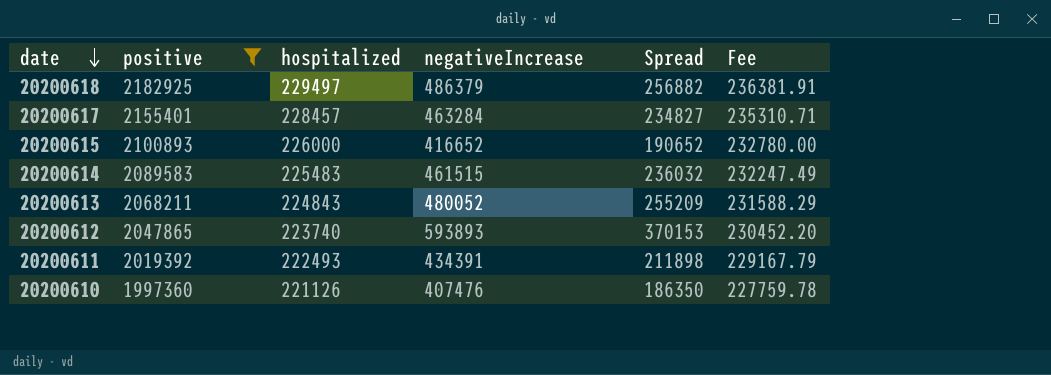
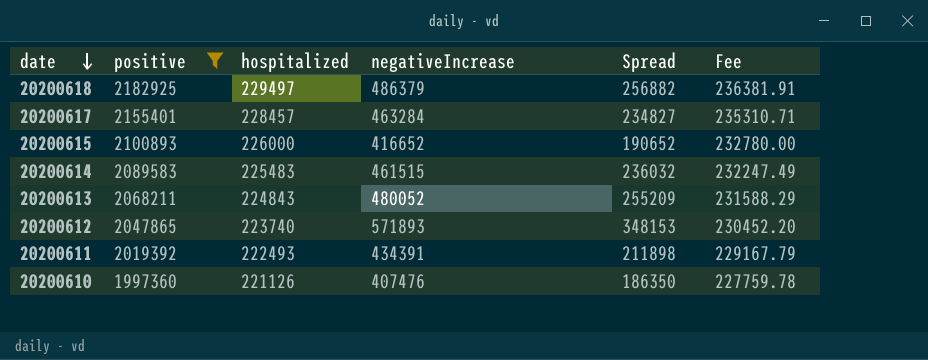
20200612 | negativeIncrease: 593893 -> 571893
20200612 | Spread: 370153 -> 348153

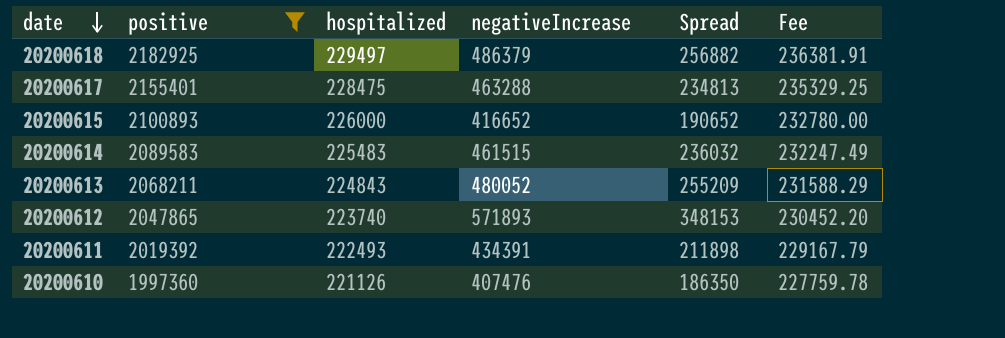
20200617 | hospitalized: 228457 -> 228475
20200617 | negativeIncrease: 463284 -> 463288
20200617 | Spread: 234827 -> 234813
20200617 | Fee: 235310.71 -> 235329.25

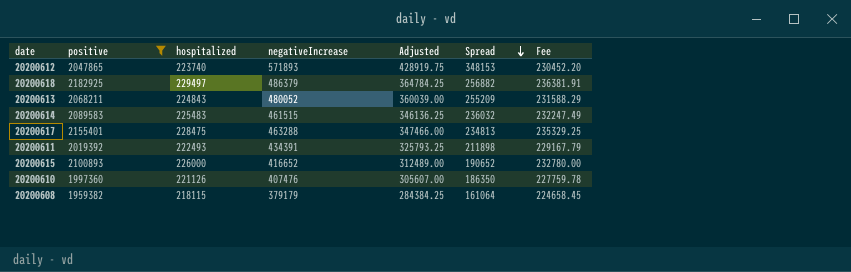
row order: date descending -> Spread descending
column Adjusted | formula: none -> [negativeIncrease] * 0.75
row 20200608: none -> 1959382 | 218115 | 379179 | 284384.25 | 161064 | 224658.45

